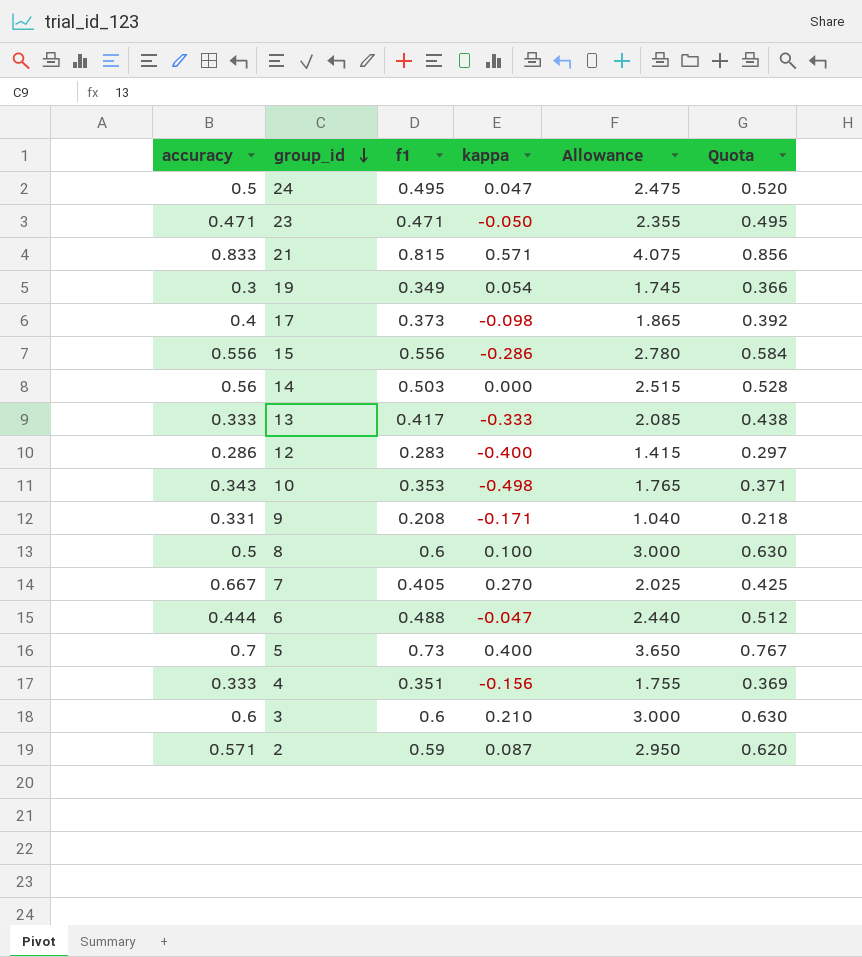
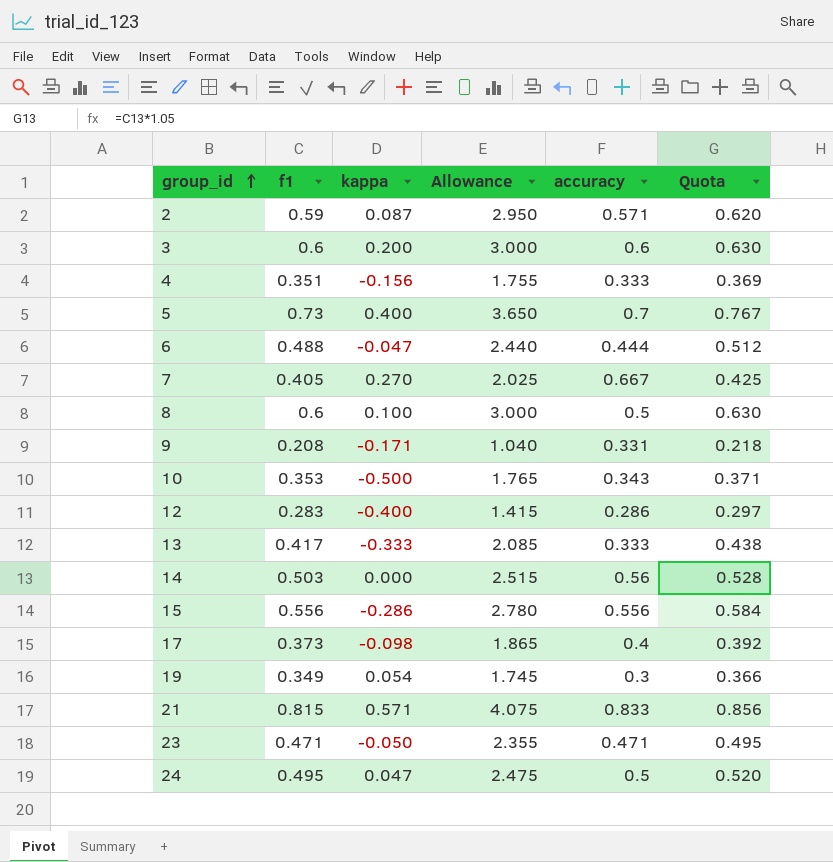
row order: group_id descending -> group_id ascending
column accuracy | position: 1 -> 5
3 | kappa: 0.210 -> 0.200
10 | kappa: -0.498 -> -0.500

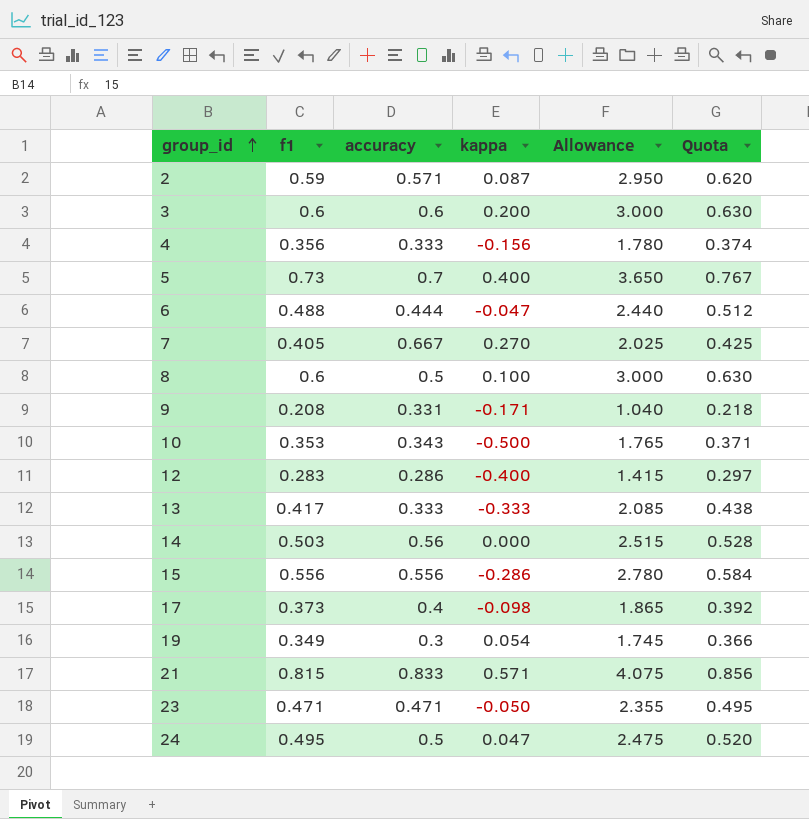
column accuracy | position: 5 -> 3
4 | f1: 0.351 -> 0.356
4 | Allowance: 1.755 -> 1.780
4 | Quota: 0.369 -> 0.374

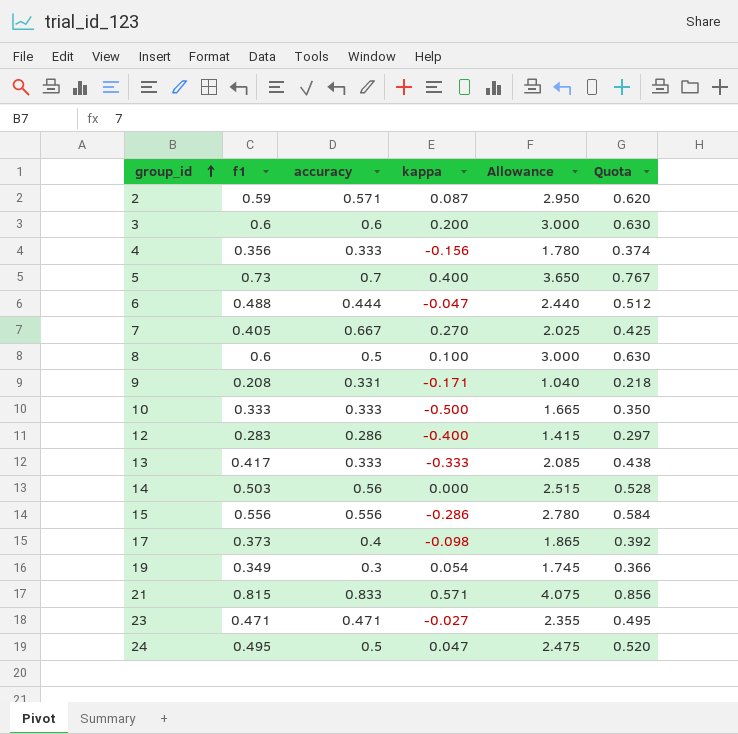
10 | f1: 0.353 -> 0.333
10 | accuracy: 0.343 -> 0.333
10 | Allowance: 1.765 -> 1.665
10 | Quota: 0.371 -> 0.350
23 | kappa: -0.050 -> -0.027

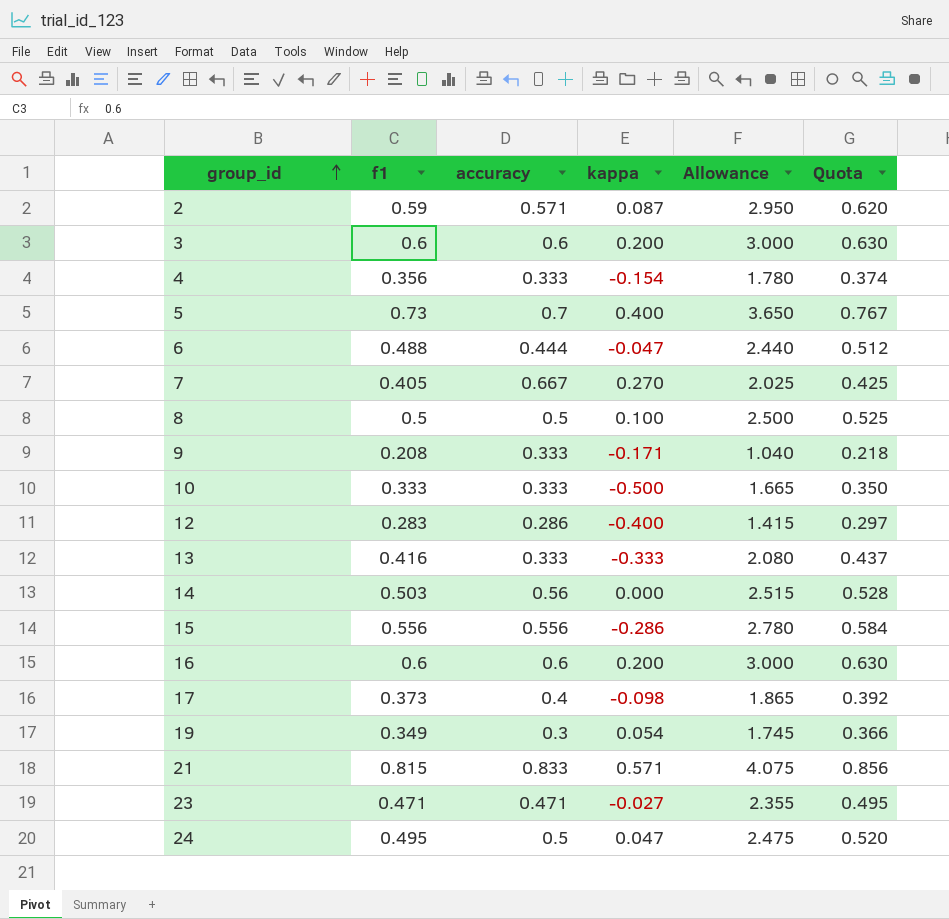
4 | kappa: -0.156 -> -0.154
8 | f1: 0.6 -> 0.5
8 | Allowance: 3.000 -> 2.500
8 | Quota: 0.630 -> 0.525
9 | accuracy: 0.331 -> 0.333
13 | f1: 0.417 -> 0.416
13 | Allowance: 2.085 -> 2.080
13 | Quota: 0.438 -> 0.437
row 16: none -> 0.6 | 0.6 | 0.200 | 3.000 | 0.630

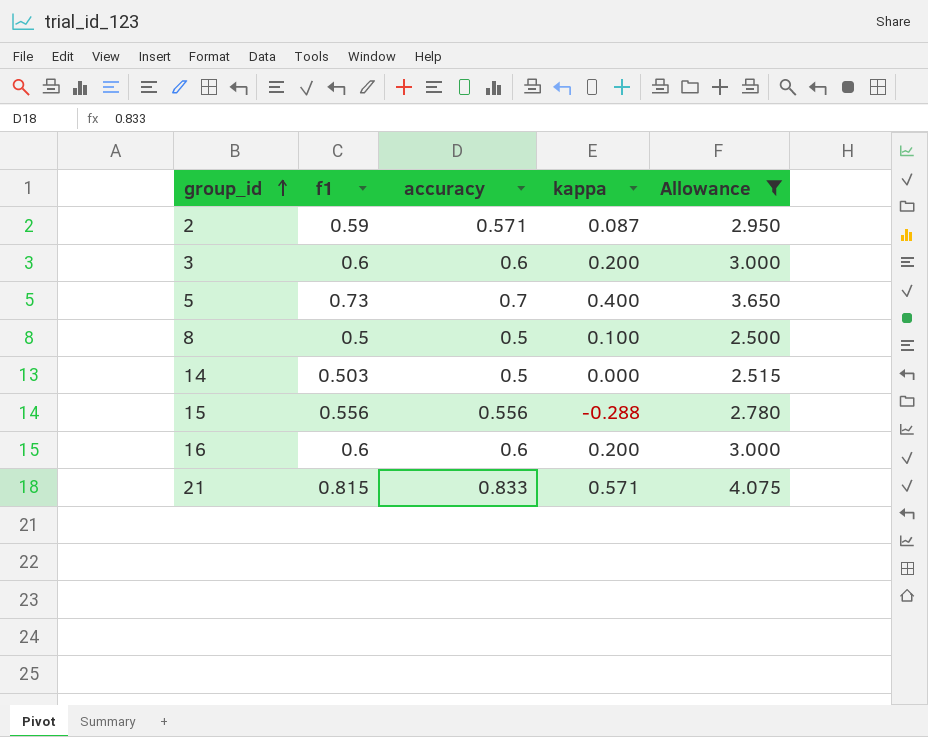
filter: none -> Allowance >= 2.500
column Quota | formula: [f1] * 1.05 -> none
14 | accuracy: 0.56 -> 0.5
15 | kappa: -0.286 -> -0.288

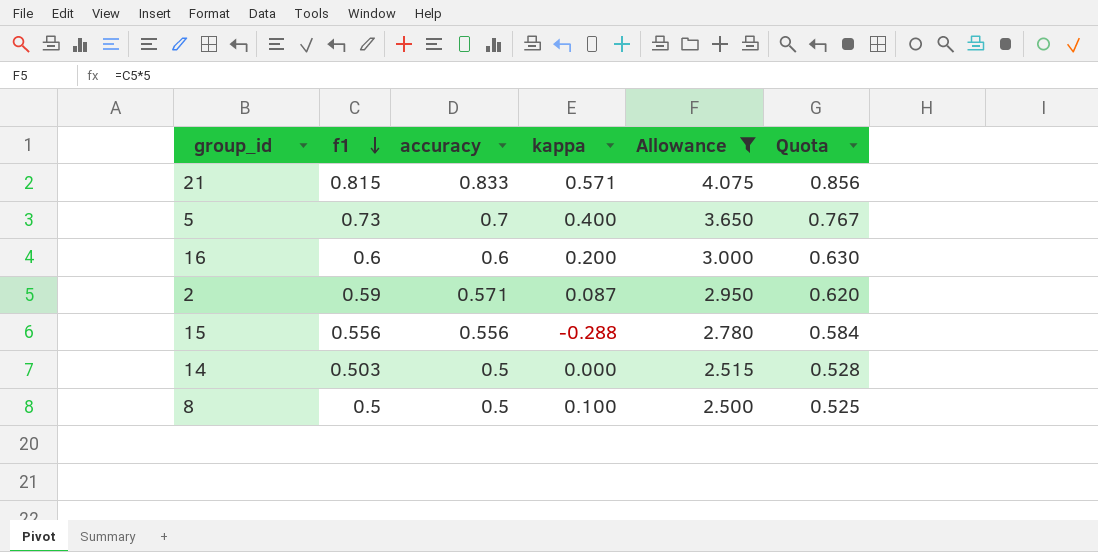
row order: group_id ascending -> f1 descending
column Quota | formula: none -> [f1] * 1.05
row 3: 0.6 | 0.6 | 0.200 | 3.000 -> none

